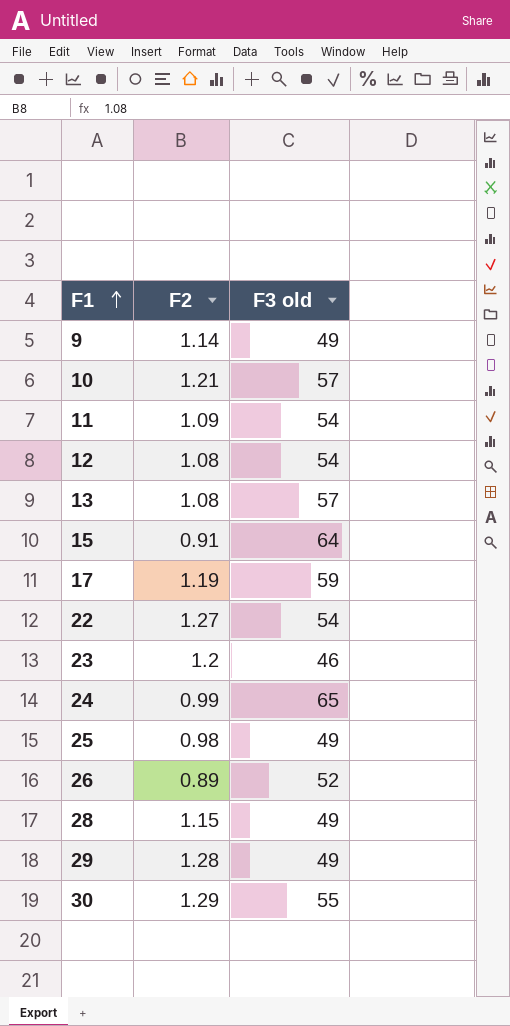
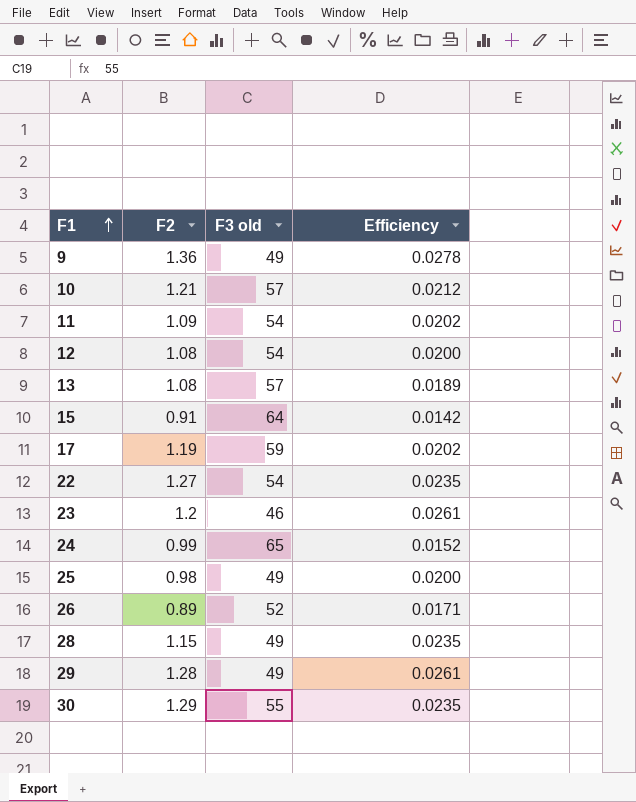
column Efficiency | formula: none -> [F2] / [F3 old]
9 | F2: 1.14 -> 1.36

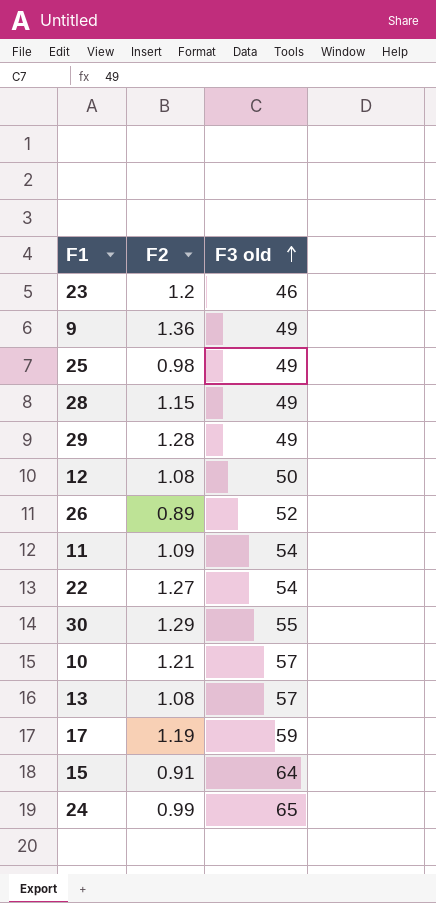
row order: F1 ascending -> F3 old ascending
column Efficiency | formula: [F2] / [F3 old] -> none
12 | F3 old: 54 -> 50

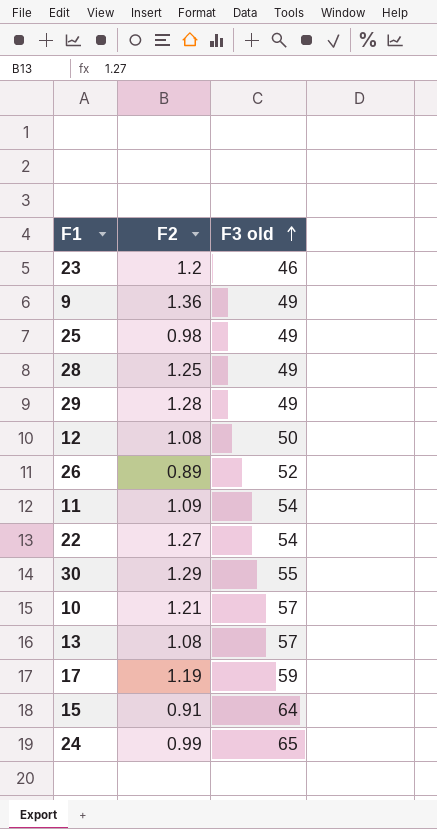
28 | F2: 1.15 -> 1.25

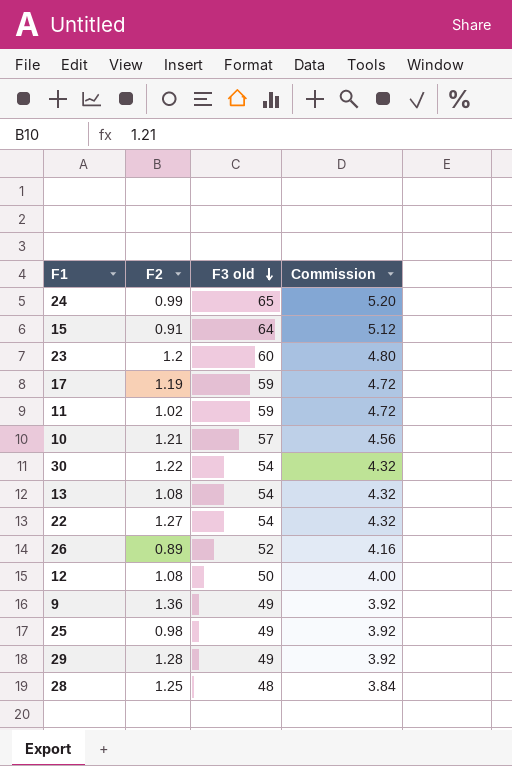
row order: F3 old ascending -> F3 old descending
column Commission | formula: none -> [F3 old] * 0.08
23 | F3 old: 46 -> 60
11 | F2: 1.09 -> 1.02
11 | F3 old: 54 -> 59
30 | F2: 1.29 -> 1.22
30 | F3 old: 55 -> 54
13 | F3 old: 57 -> 54
28 | F3 old: 49 -> 48

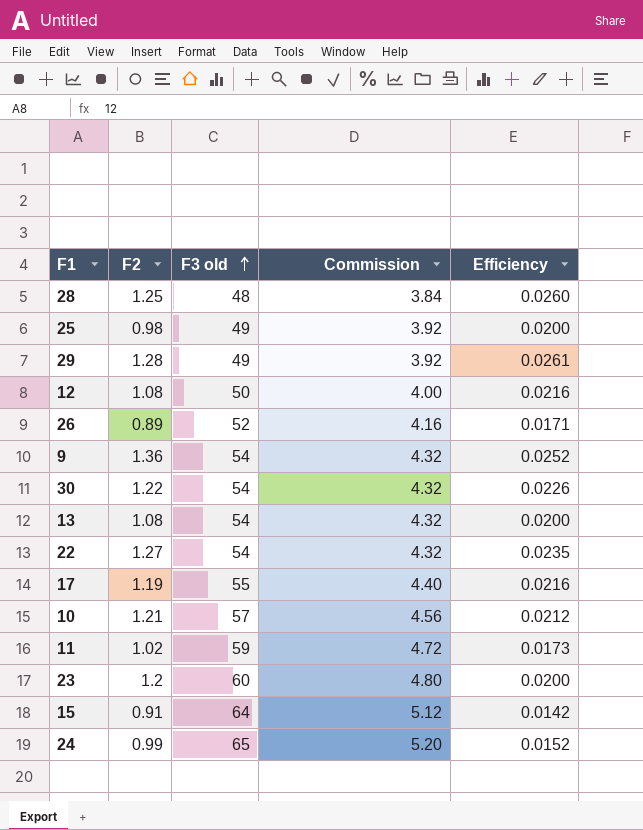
row order: F3 old descending -> F3 old ascending
column Efficiency | formula: none -> [F2] / [F3 old]
9 | F3 old: 49 -> 54
9 | Commission: 3.92 -> 4.32
17 | F3 old: 59 -> 55
17 | Commission: 4.72 -> 4.40

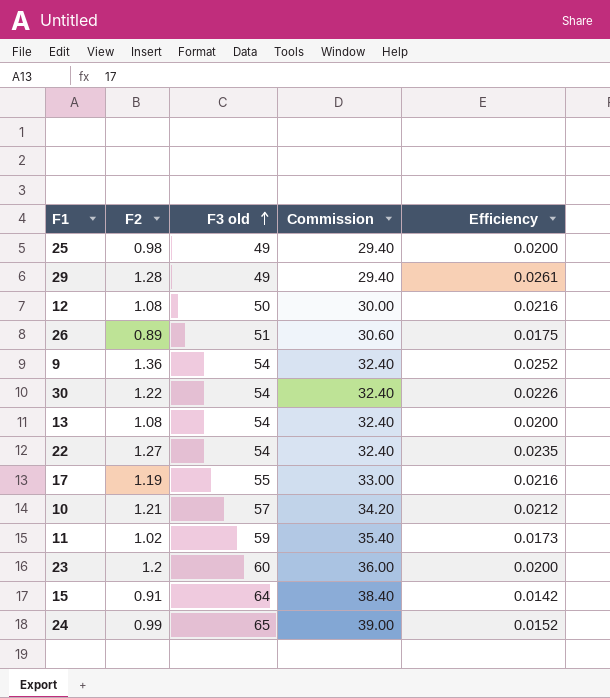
column Commission | formula: [F3 old] * 0.08 -> [F3 old] * 0.6
row 28: 1.25 | 48 | 3.84 | 0.0260 -> none
26 | F3 old: 52 -> 51
26 | Efficiency: 0.0171 -> 0.0175

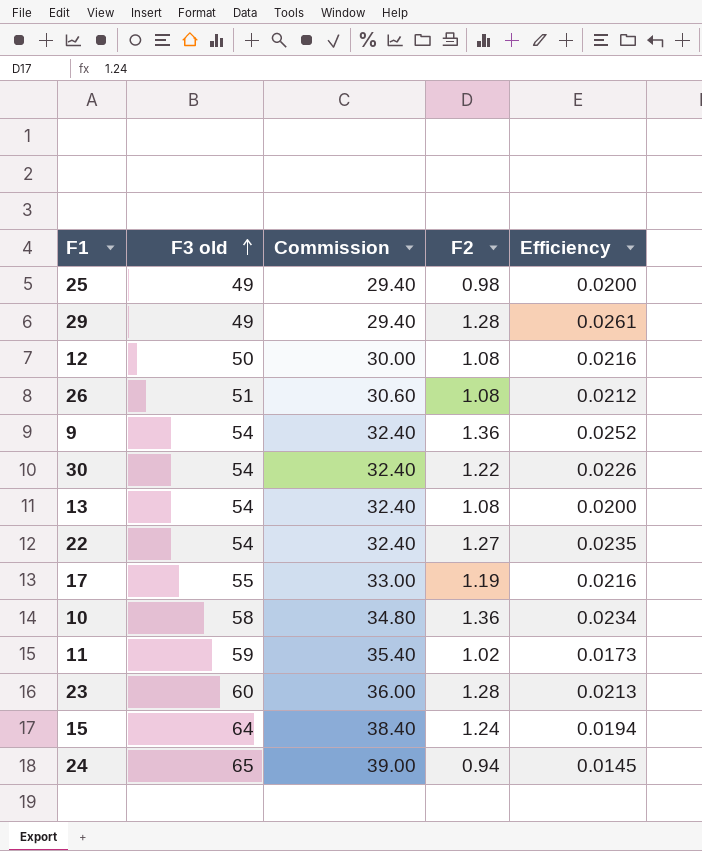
column F2 | position: 2 -> 4
26 | F2: 0.89 -> 1.08
26 | Efficiency: 0.0175 -> 0.0212
10 | F3 old: 57 -> 58
10 | Commission: 34.20 -> 34.80
10 | F2: 1.21 -> 1.36
10 | Efficiency: 0.0212 -> 0.0234
23 | F2: 1.2 -> 1.28
23 | Efficiency: 0.0200 -> 0.0213
15 | F2: 0.91 -> 1.24
15 | Efficiency: 0.0142 -> 0.0194
24 | F2: 0.99 -> 0.94
24 | Efficiency: 0.0152 -> 0.0145

